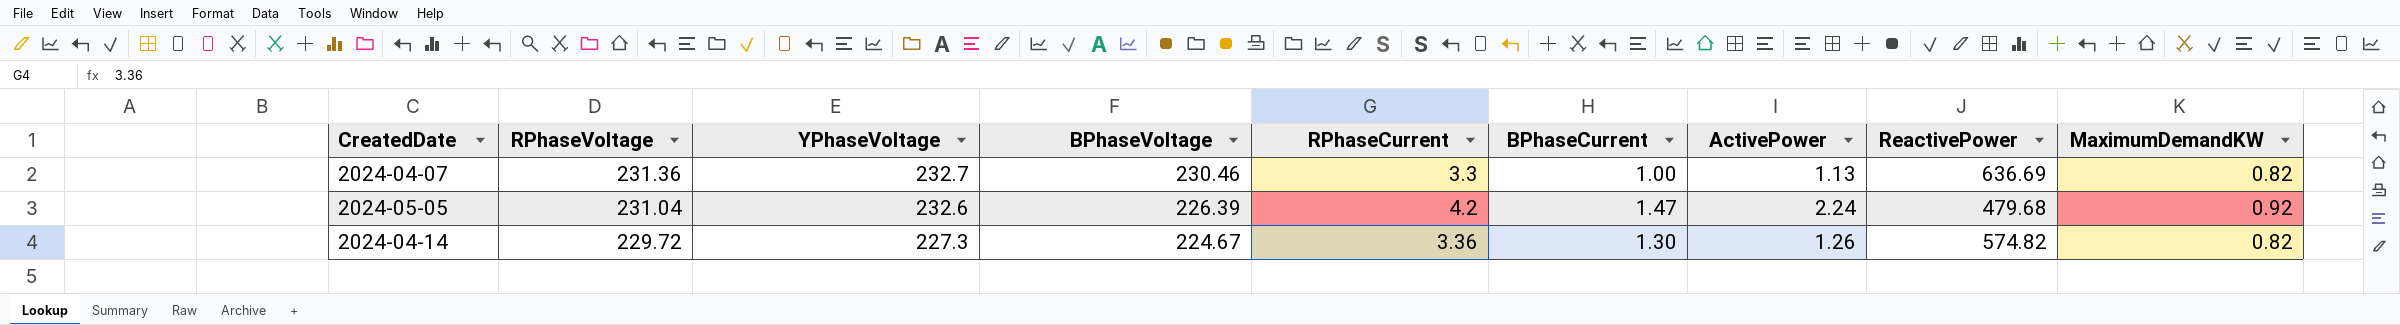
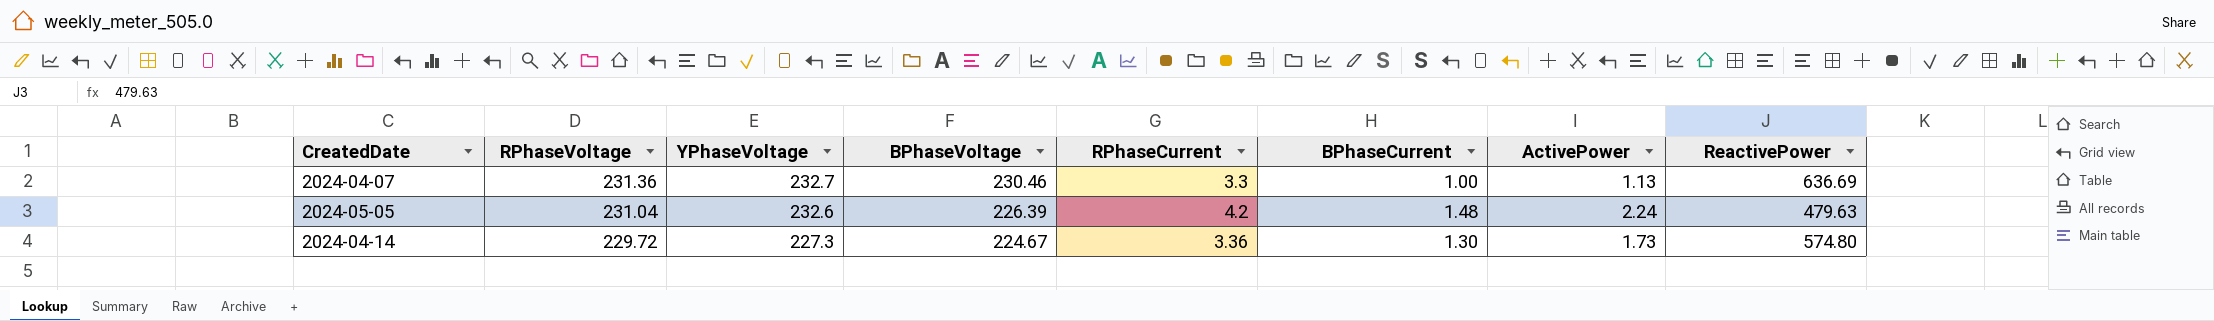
column MaximumDemandKW | position: 9 -> none
2024-05-05 | BPhaseCurrent: 1.47 -> 1.48
2024-05-05 | ReactivePower: 479.68 -> 479.63
2024-04-14 | ActivePower: 1.26 -> 1.73
2024-04-14 | ReactivePower: 574.82 -> 574.80

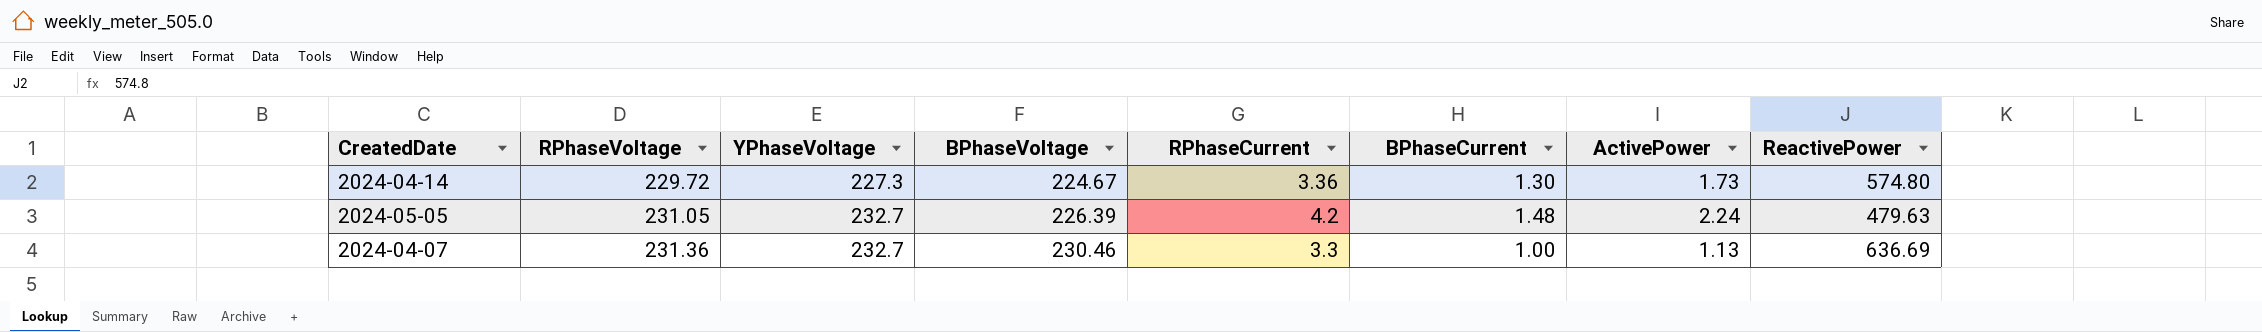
row order: RPhaseVoltage descending -> RPhaseVoltage ascending
2024-05-05 | RPhaseVoltage: 231.04 -> 231.05
2024-05-05 | YPhaseVoltage: 232.6 -> 232.7

